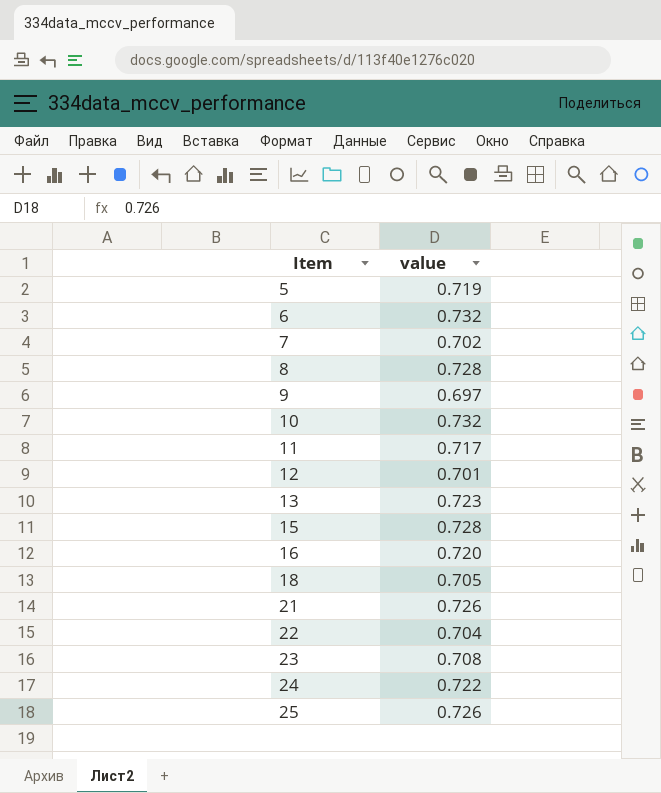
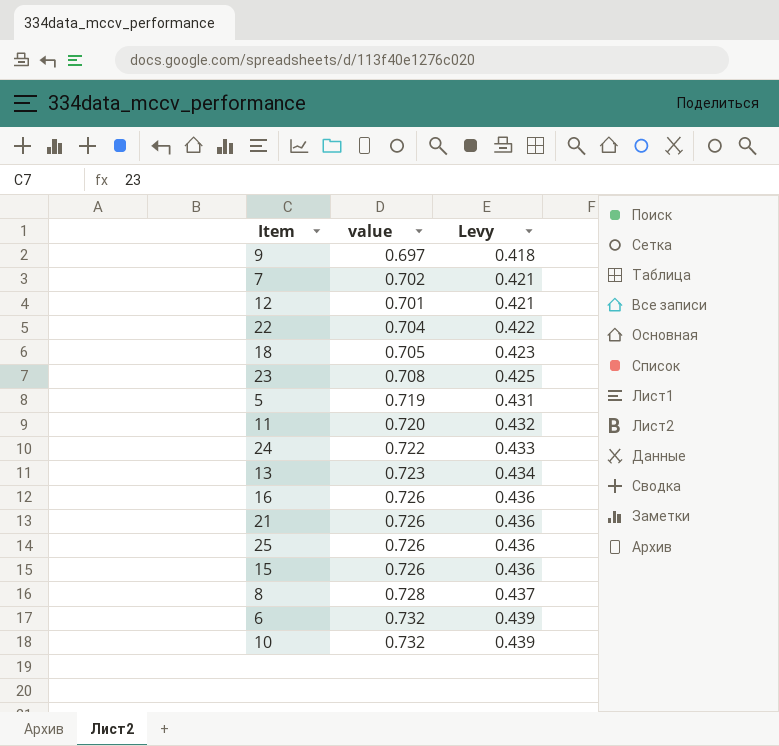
row order: Item ascending -> Levy ascending
column Levy | formula: none -> [value] * 0.6
11 | value: 0.717 -> 0.720
16 | value: 0.720 -> 0.726
15 | value: 0.728 -> 0.726

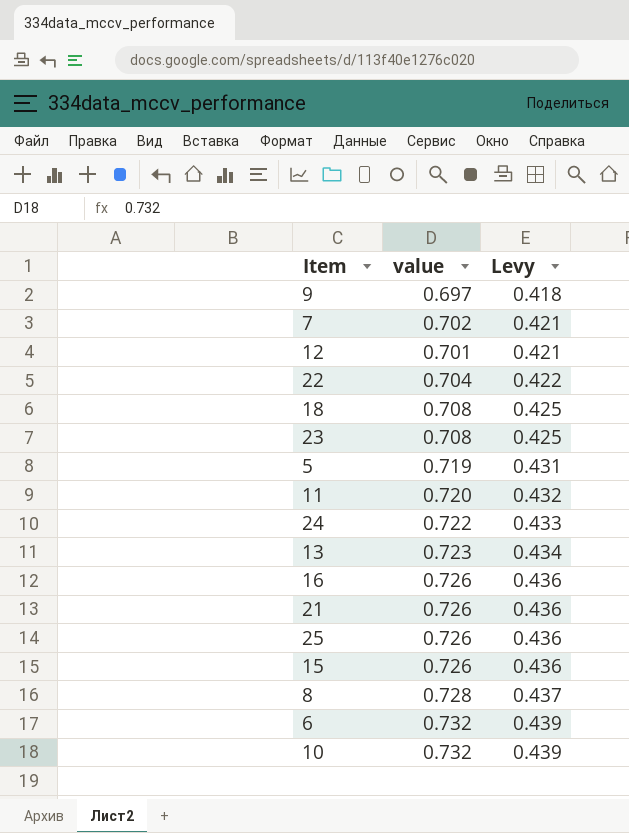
18 | value: 0.705 -> 0.708
18 | Levy: 0.423 -> 0.425

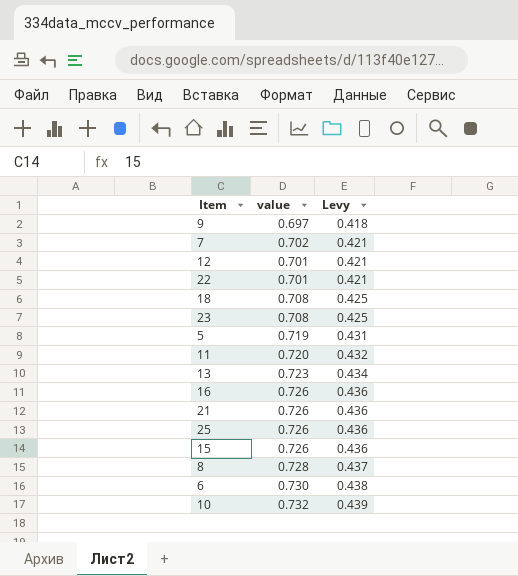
row 24: 0.722 | 0.433 -> none
22 | value: 0.704 -> 0.701
22 | Levy: 0.422 -> 0.421
6 | value: 0.732 -> 0.730
6 | Levy: 0.439 -> 0.438

